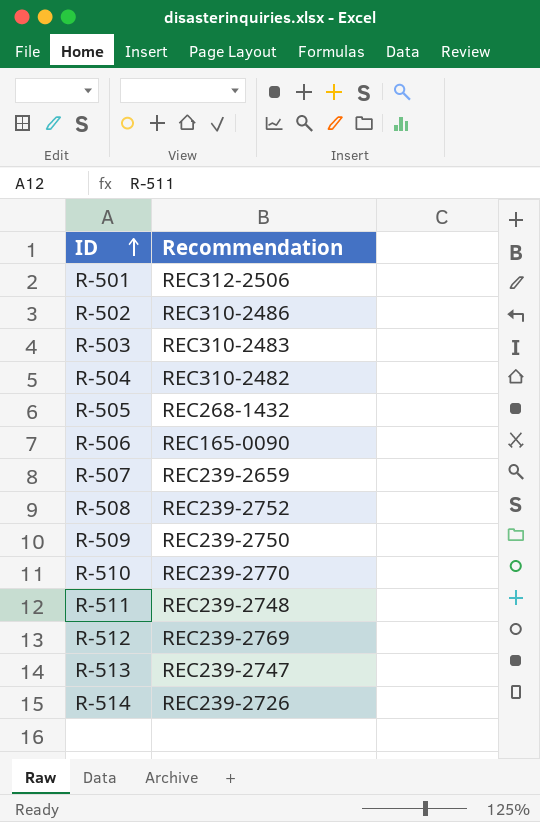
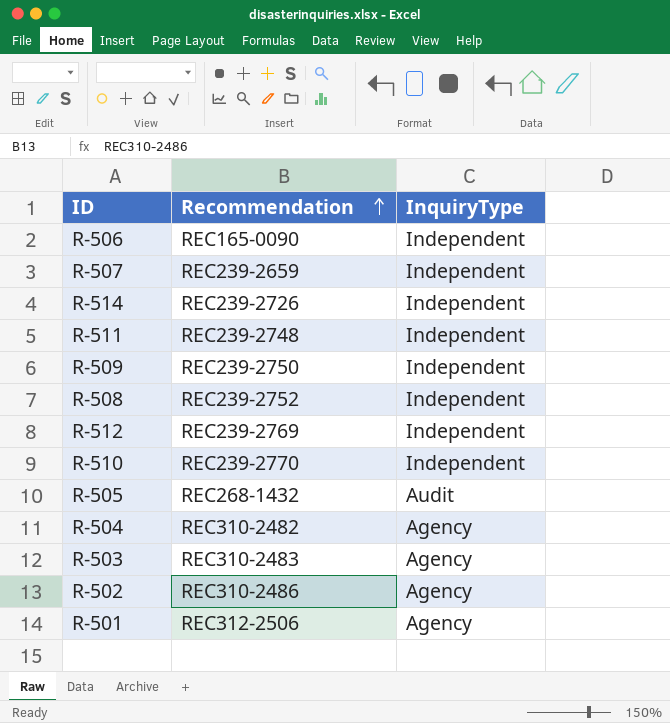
row order: ID ascending -> Recommendation ascending
column InquiryType | position: none -> 3
row R-513: REC239-2747 -> none

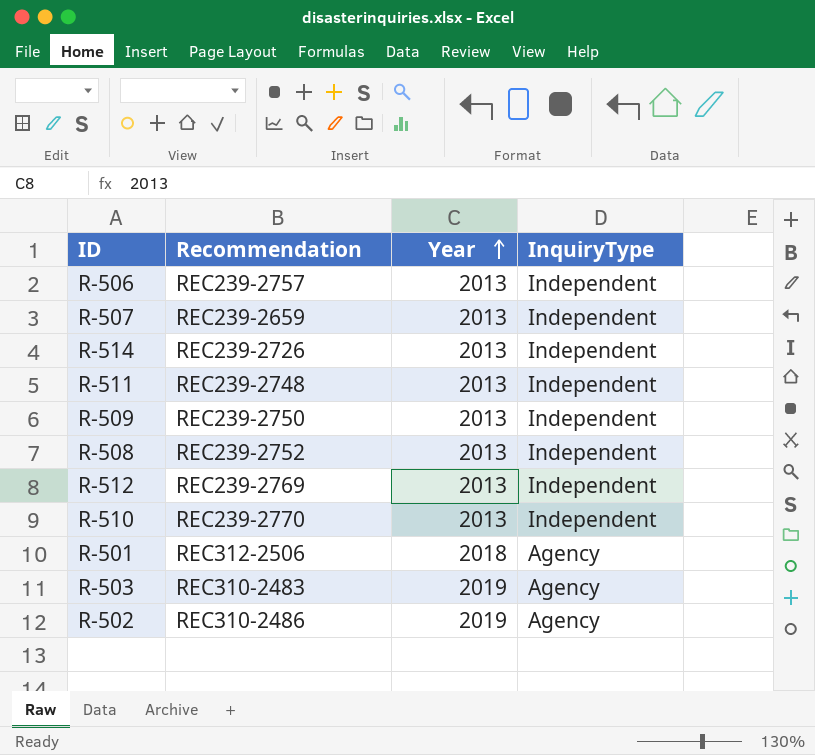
row order: Recommendation ascending -> Year ascending
column Year | position: none -> 3
row R-505: REC268-1432 | Audit -> none
row R-504: REC310-2482 | Agency -> none
R-506 | Recommendation: REC165-0090 -> REC239-2757

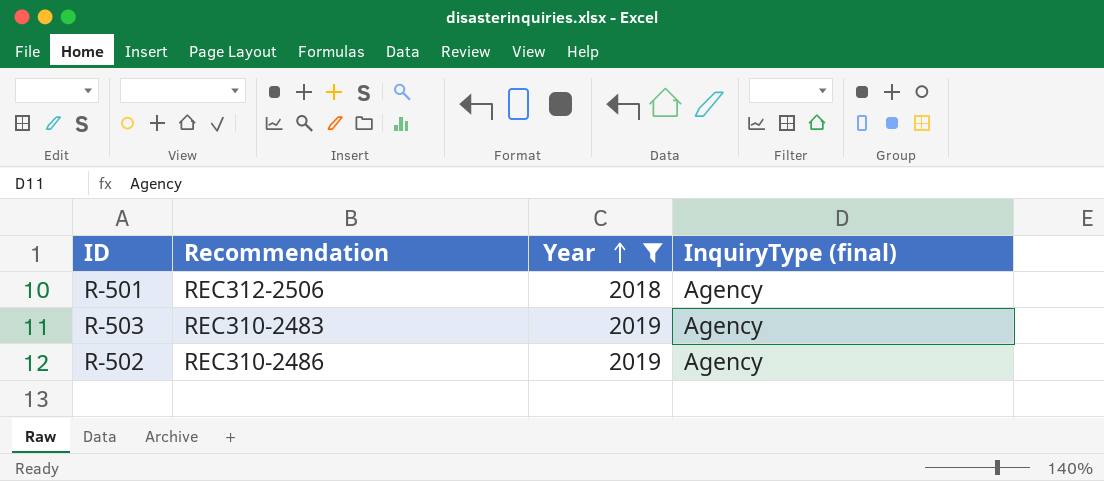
filter: none -> Year != 2013
column name: InquiryType -> InquiryType (final)

